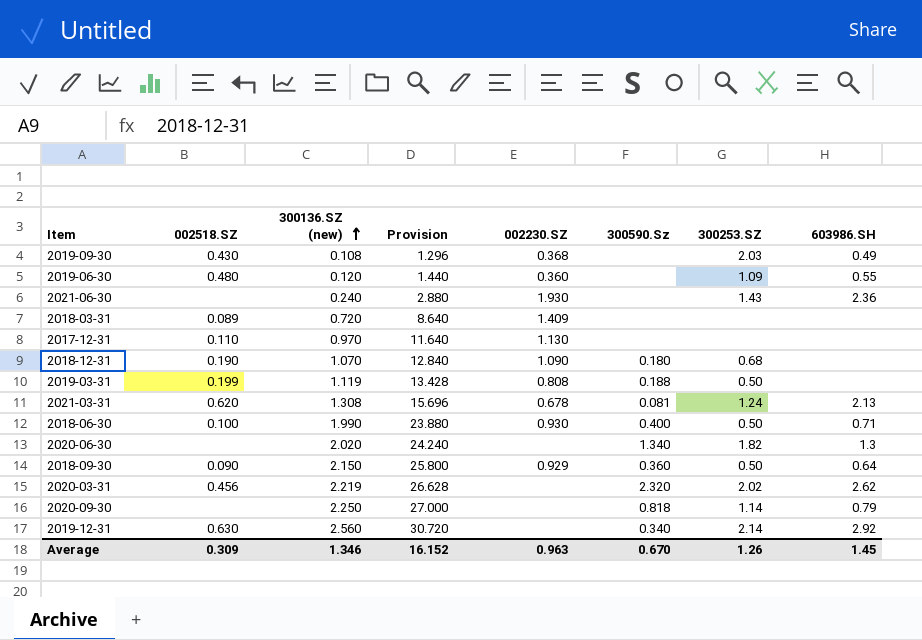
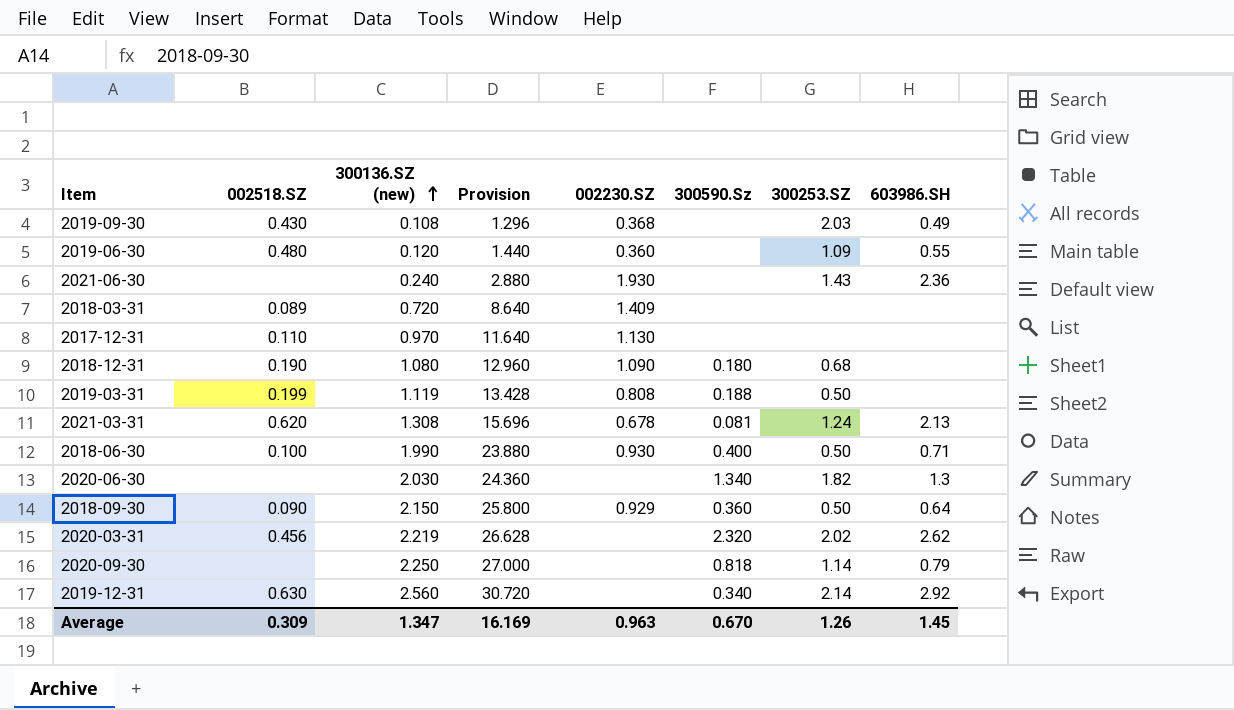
2018-12-31 | 300136.SZ (new): 1.070 -> 1.080
2018-12-31 | Provision: 12.840 -> 12.960
2020-06-30 | 300136.SZ (new): 2.020 -> 2.030
2020-06-30 | Provision: 24.240 -> 24.360
Average | 300136.SZ (new): 1.346 -> 1.347
Average | Provision: 16.152 -> 16.169

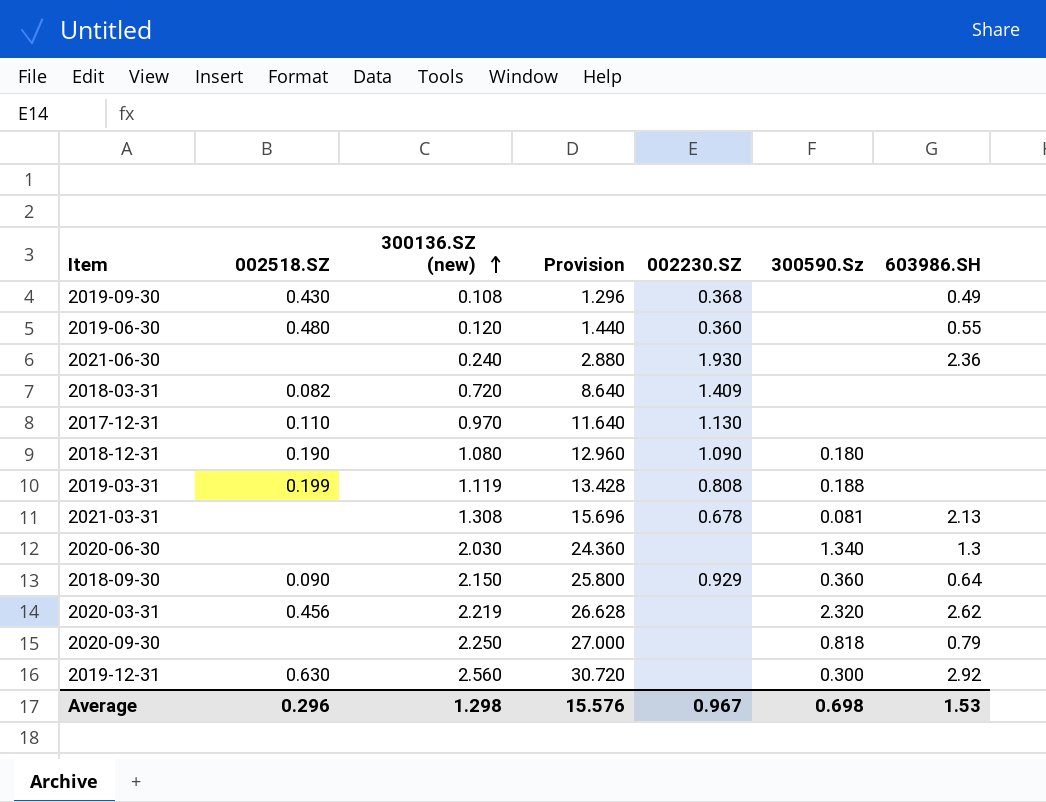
column 300253.SZ | position: 7 -> none
row 2018-06-30: 0.100 | 1.990 | 23.880 | 0.930 | 0.400 | 0.50 | 0.71 -> none
2018-03-31 | 002518.SZ: 0.089 -> 0.082
2021-03-31 | 002518.SZ: 0.620 -> none
2019-12-31 | 300590.Sz: 0.340 -> 0.300
Average | 002518.SZ: 0.309 -> 0.296
Average | 300136.SZ (new): 1.347 -> 1.298
Average | Provision: 16.169 -> 15.576
Average | 002230.SZ: 0.963 -> 0.967
Average | 300590.Sz: 0.670 -> 0.698
Average | 603986.SH: 1.45 -> 1.53

